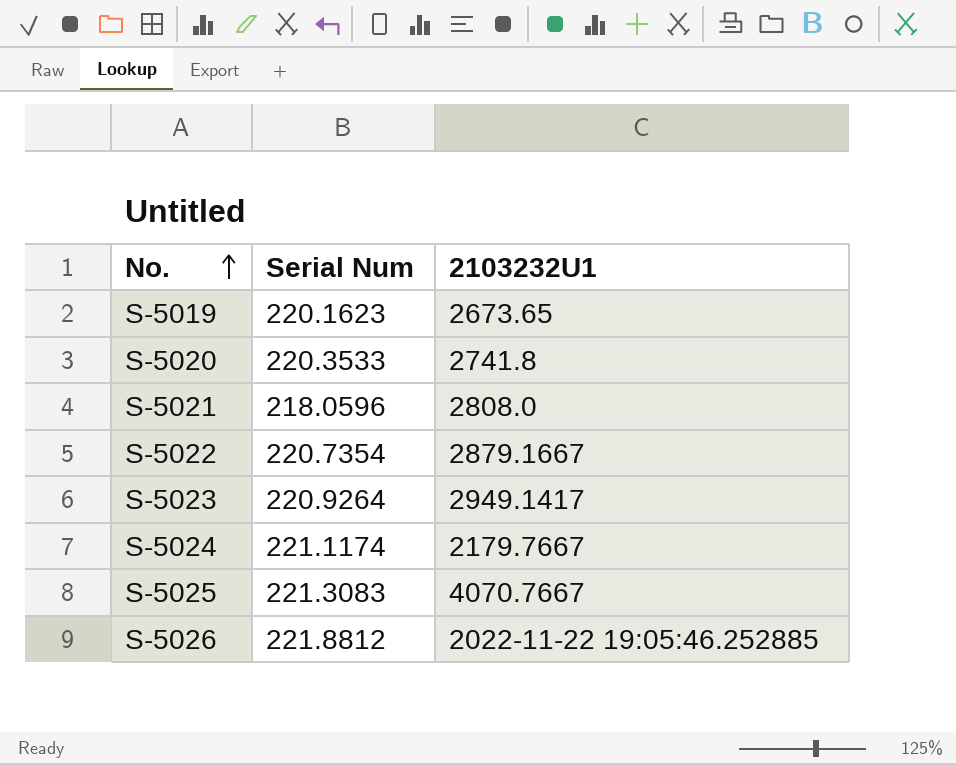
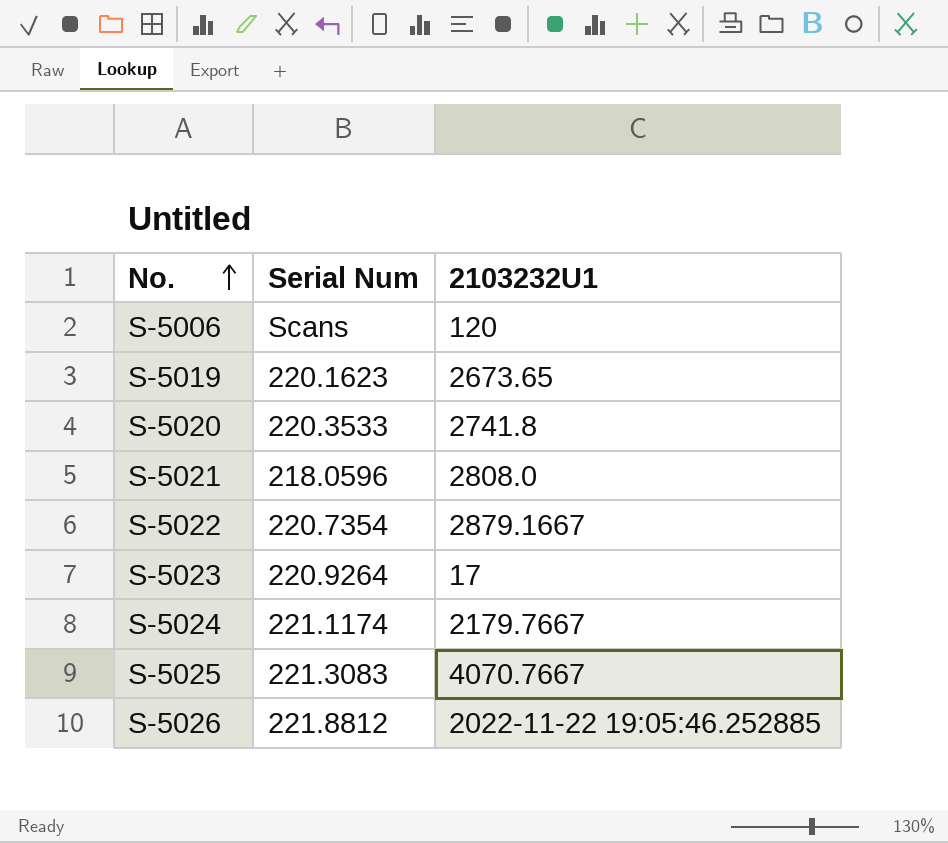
row S-5006: none -> Scans | 120
S-5023 | 2103232U1: 2949.1417 -> 17

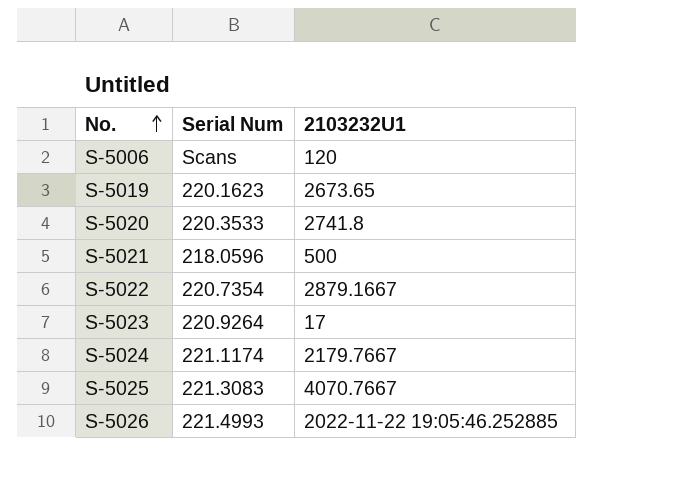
S-5021 | 2103232U1: 2808.0 -> 500
S-5026 | Serial Num: 221.8812 -> 221.4993

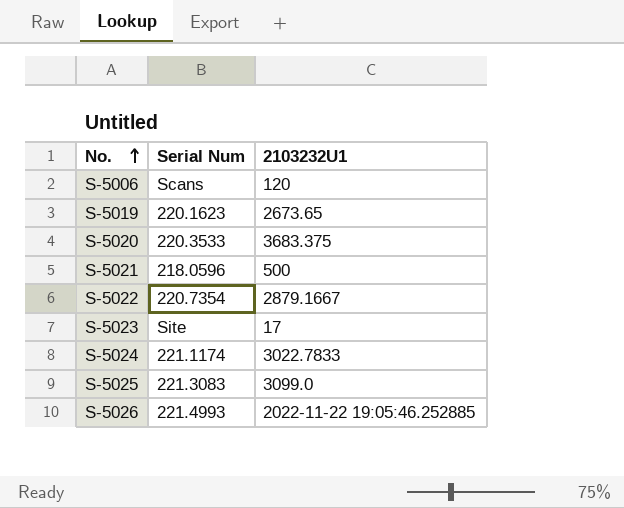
S-5020 | 2103232U1: 2741.8 -> 3683.375
S-5023 | Serial Num: 220.9264 -> Site
S-5024 | 2103232U1: 2179.7667 -> 3022.7833
S-5025 | 2103232U1: 4070.7667 -> 3099.0

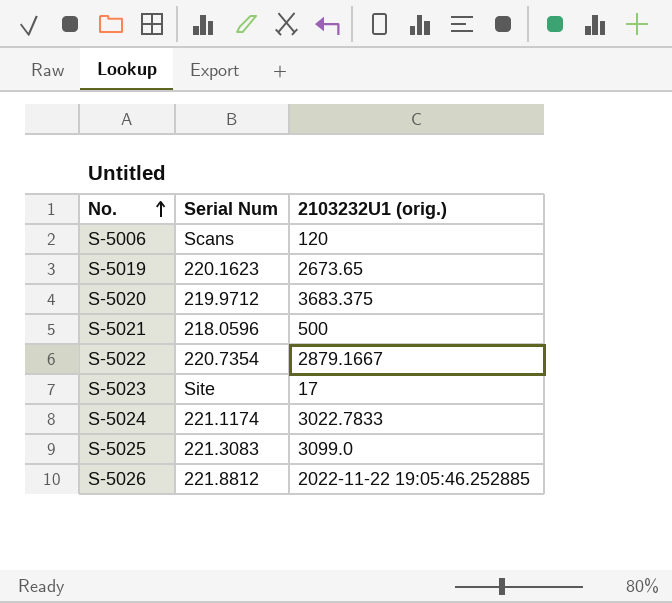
column name: 2103232U1 -> 2103232U1 (orig.)
S-5020 | Serial Num: 220.3533 -> 219.9712
S-5026 | Serial Num: 221.4993 -> 221.8812

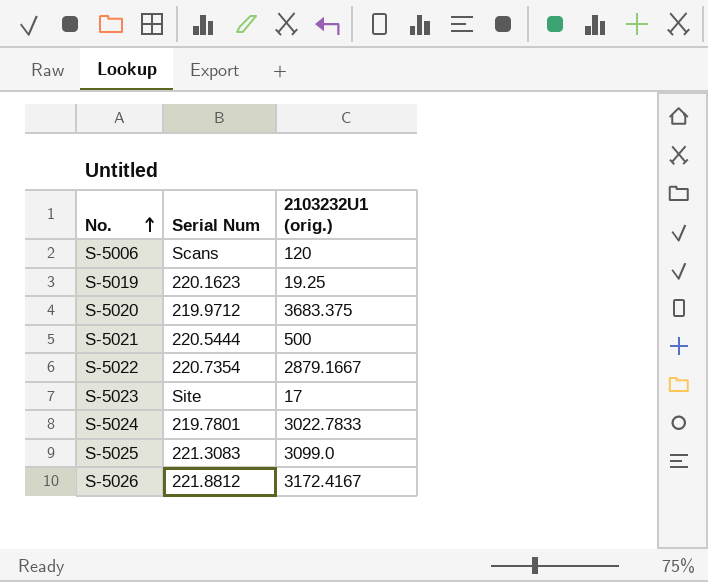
S-5019 | 2103232U1 (orig.): 2673.65 -> 19.25
S-5021 | Serial Num: 218.0596 -> 220.5444
S-5024 | Serial Num: 221.1174 -> 219.7801
S-5026 | 2103232U1 (orig.): 2022-11-22 19:05:46.252885 -> 3172.4167

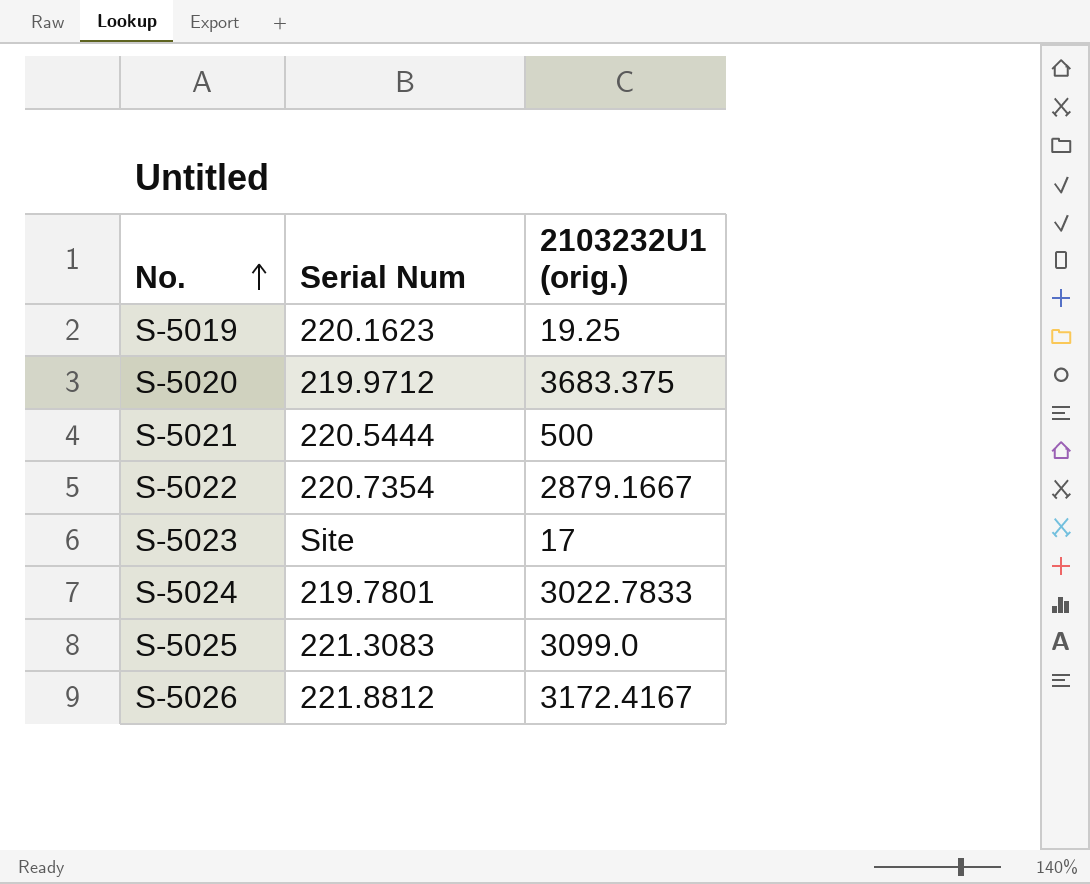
row S-5006: Scans | 120 -> none

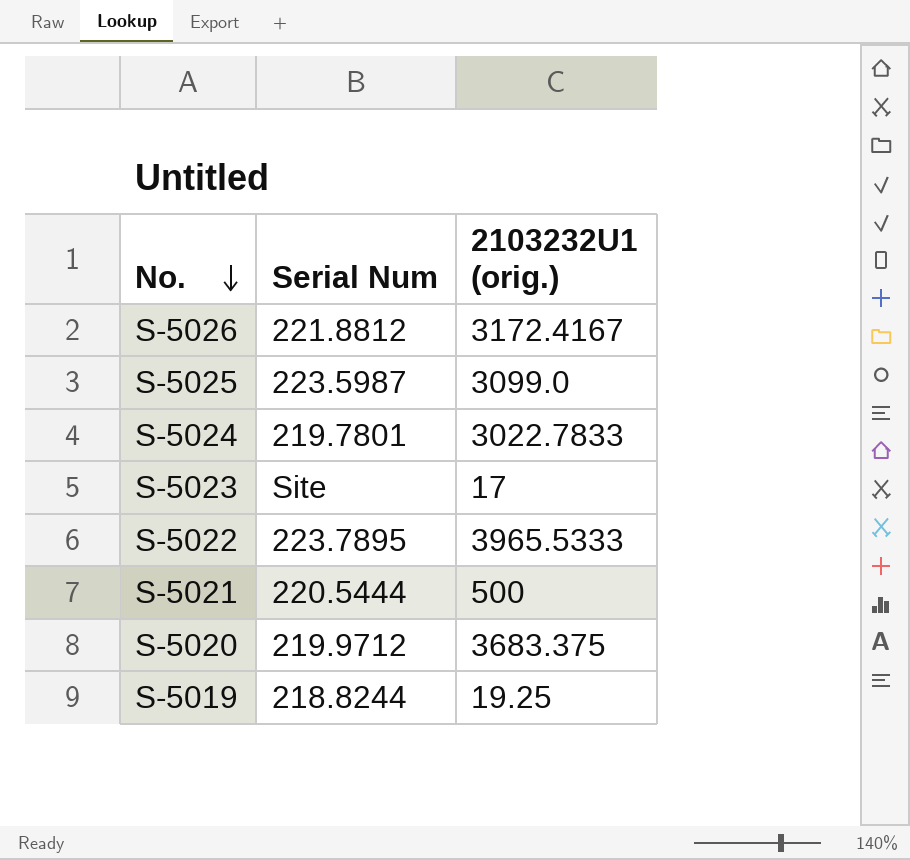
row order: No. ascending -> No. descending
S-5025 | Serial Num: 221.3083 -> 223.5987
S-5022 | Serial Num: 220.7354 -> 223.7895
S-5022 | 2103232U1 (orig.): 2879.1667 -> 3965.5333
S-5019 | Serial Num: 220.1623 -> 218.8244

